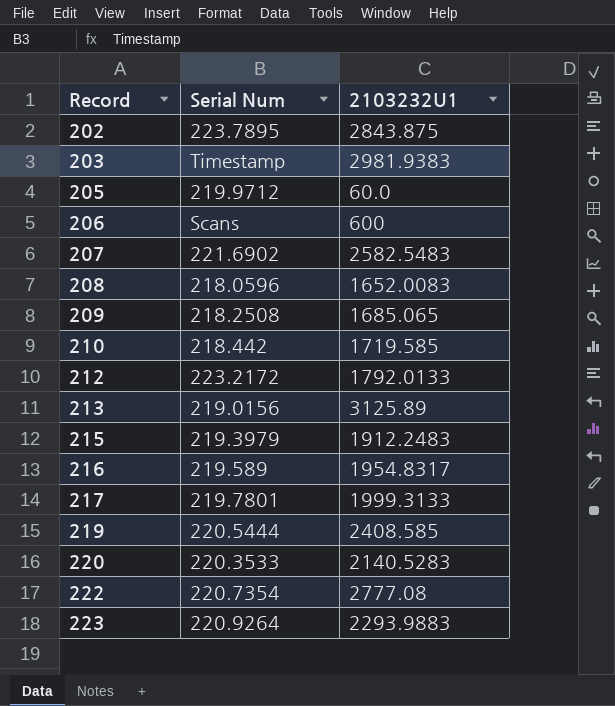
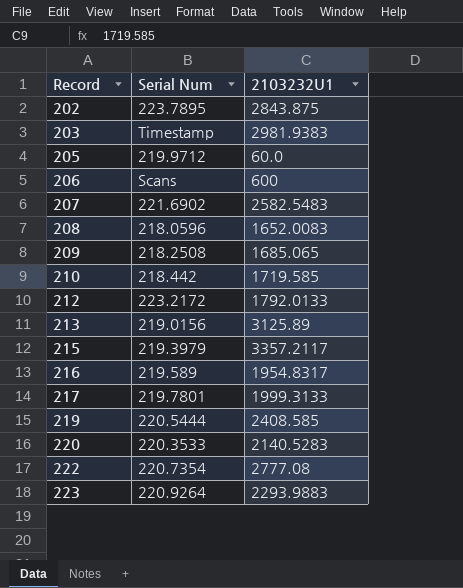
215 | 2103232U1: 1912.2483 -> 3357.2117

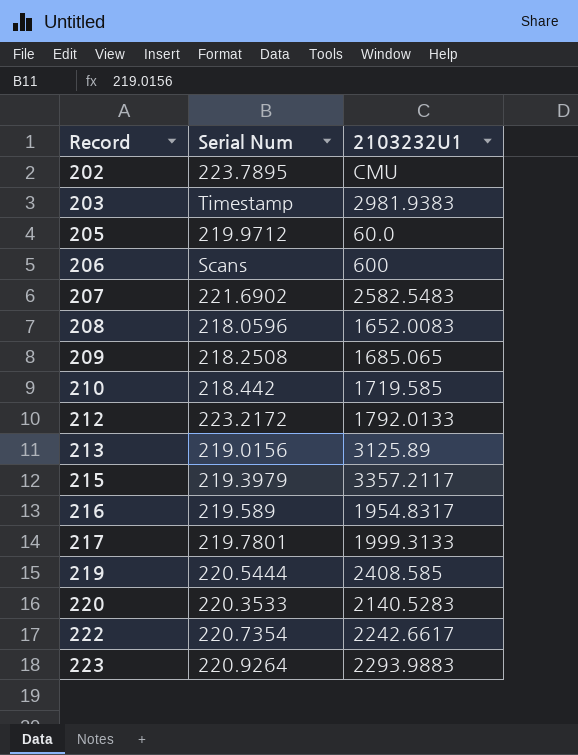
202 | 2103232U1: 2843.875 -> CMU
222 | 2103232U1: 2777.08 -> 2242.6617

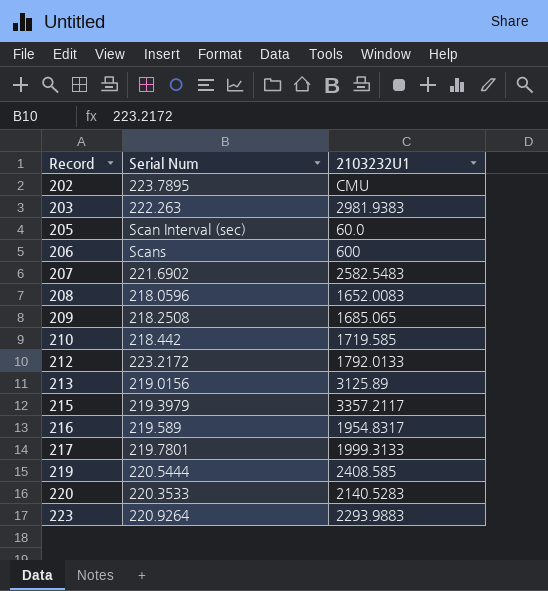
row 222: 220.7354 | 2242.6617 -> none
203 | Serial Num: Timestamp -> 222.263
205 | Serial Num: 219.9712 -> Scan Interval (sec)

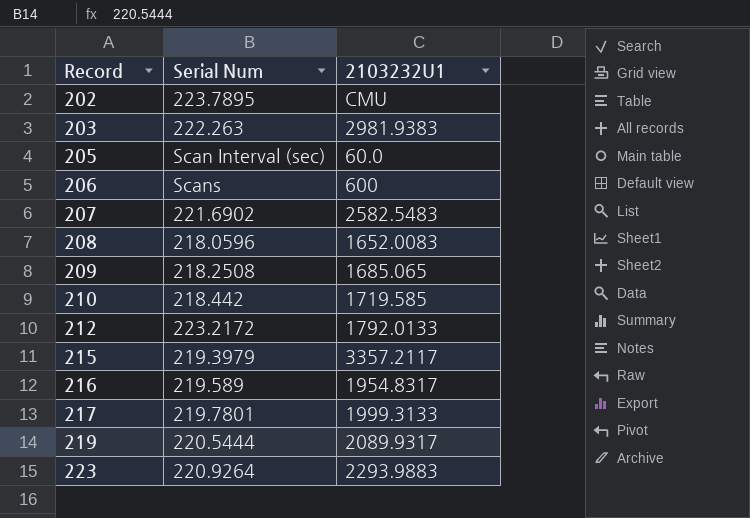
row 213: 219.0156 | 3125.89 -> none
row 220: 220.3533 | 2140.5283 -> none
219 | 2103232U1: 2408.585 -> 2089.9317

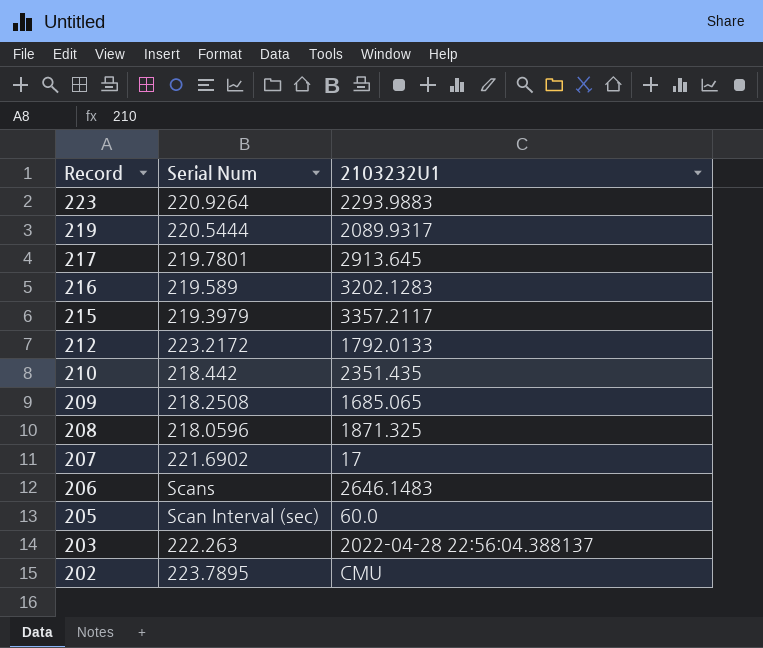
row order: Record ascending -> Record descending
217 | 2103232U1: 1999.3133 -> 2913.645
216 | 2103232U1: 1954.8317 -> 3202.1283
210 | 2103232U1: 1719.585 -> 2351.435
208 | 2103232U1: 1652.0083 -> 1871.325
207 | 2103232U1: 2582.5483 -> 17
206 | 2103232U1: 600 -> 2646.1483
203 | 2103232U1: 2981.9383 -> 2022-04-28 22:56:04.388137

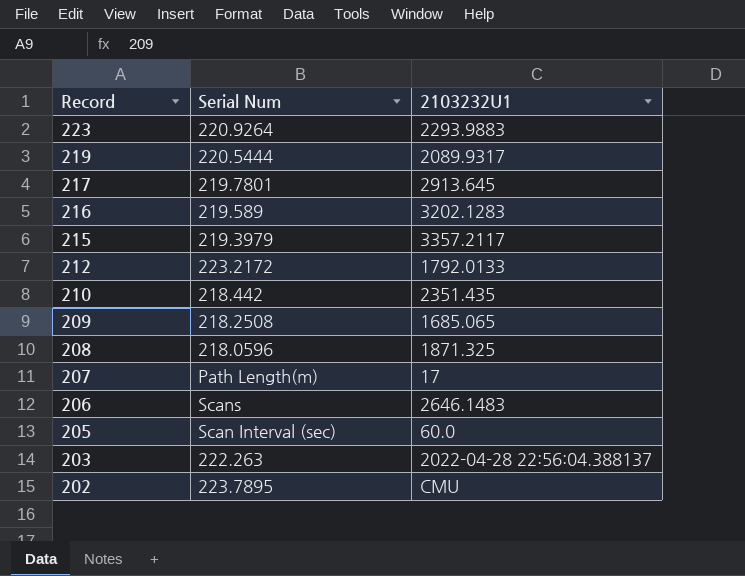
207 | Serial Num: 221.6902 -> Path Length(m)

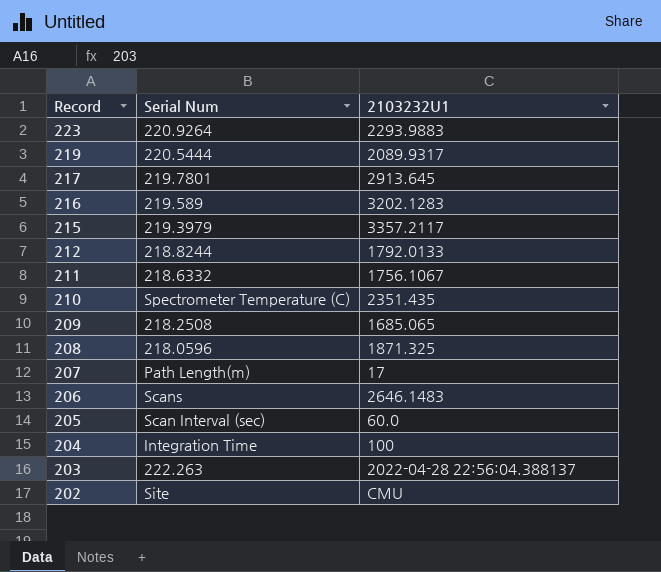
212 | Serial Num: 223.2172 -> 218.8244
row 211: none -> 218.6332 | 1756.1067
210 | Serial Num: 218.442 -> Spectrometer Temperature (C)
row 204: none -> Integration Time | 100
202 | Serial Num: 223.7895 -> Site

